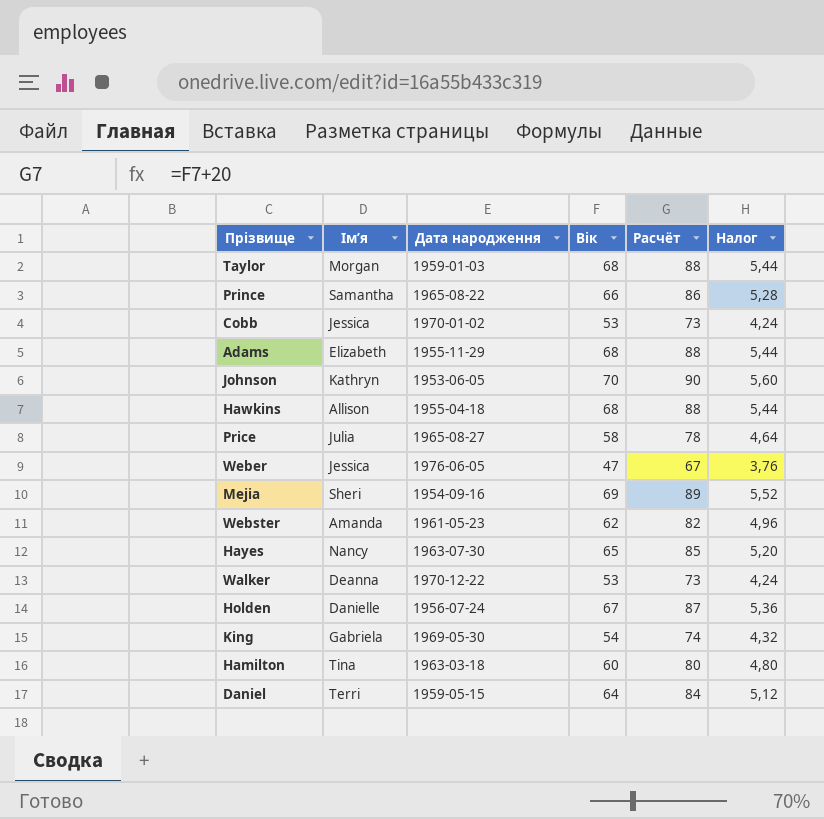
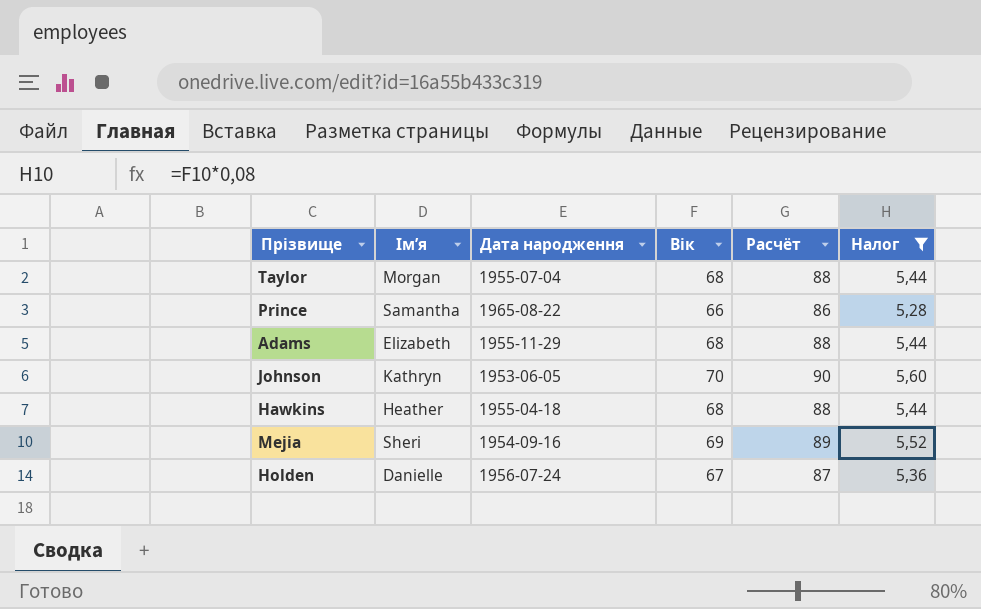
filter: none -> Налог >= 5,28
Taylor | Дата народження: 1959-01-03 -> 1955-07-04
Hawkins | Ім’я: Allison -> Heather

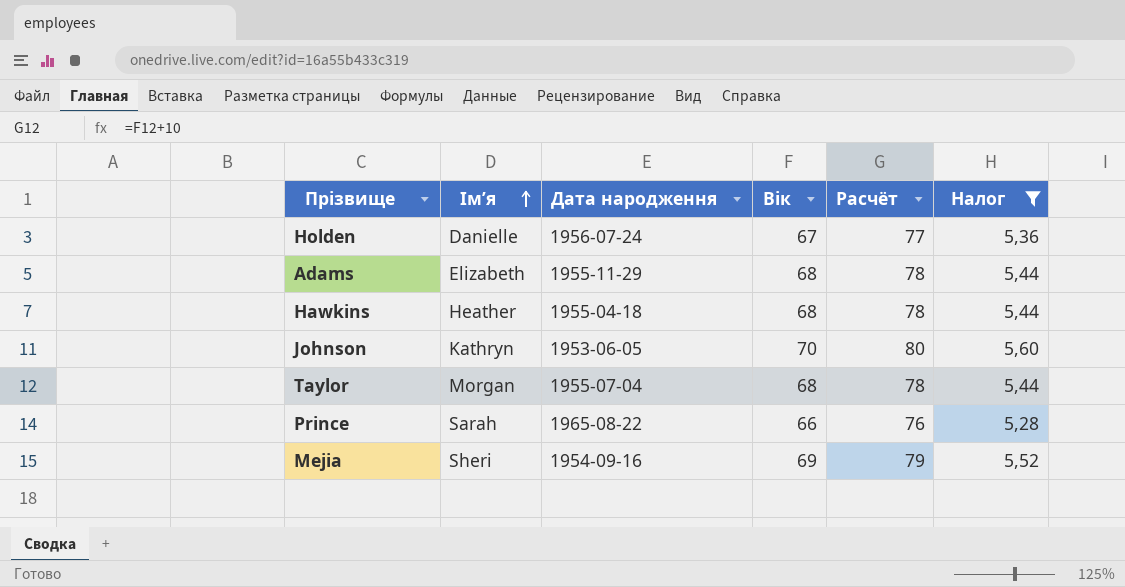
row order: none -> Ім’я ascending
column Расчёт | formula: [Вік] + 20 -> [Вік] + 10
Prince | Ім’я: Samantha -> Sarah

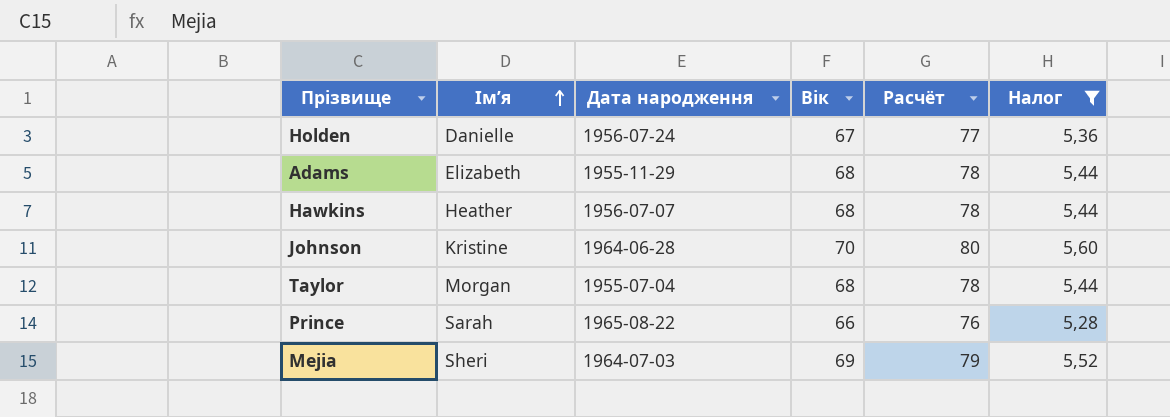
Hawkins | Дата народження: 1955-04-18 -> 1956-07-07
Johnson | Ім’я: Kathryn -> Kristine
Johnson | Дата народження: 1953-06-05 -> 1964-06-28
Mejia | Дата народження: 1954-09-16 -> 1964-07-03

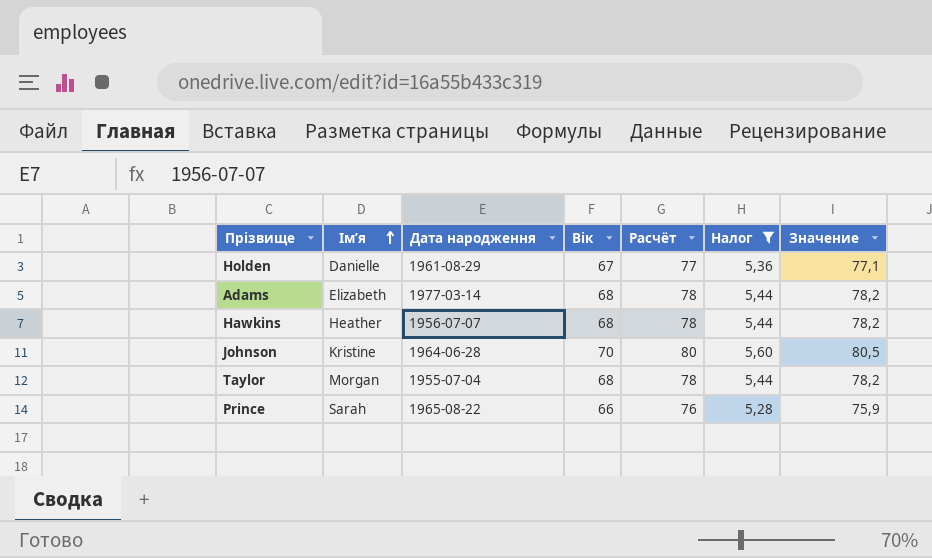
column Значение | formula: none -> [Вік] * 1,15
row Mejia: Sheri | 1964-07-03 | 69 | 79 | 5,52 -> none
Holden | Дата народження: 1956-07-24 -> 1961-08-29
Adams | Дата народження: 1955-11-29 -> 1977-03-14

